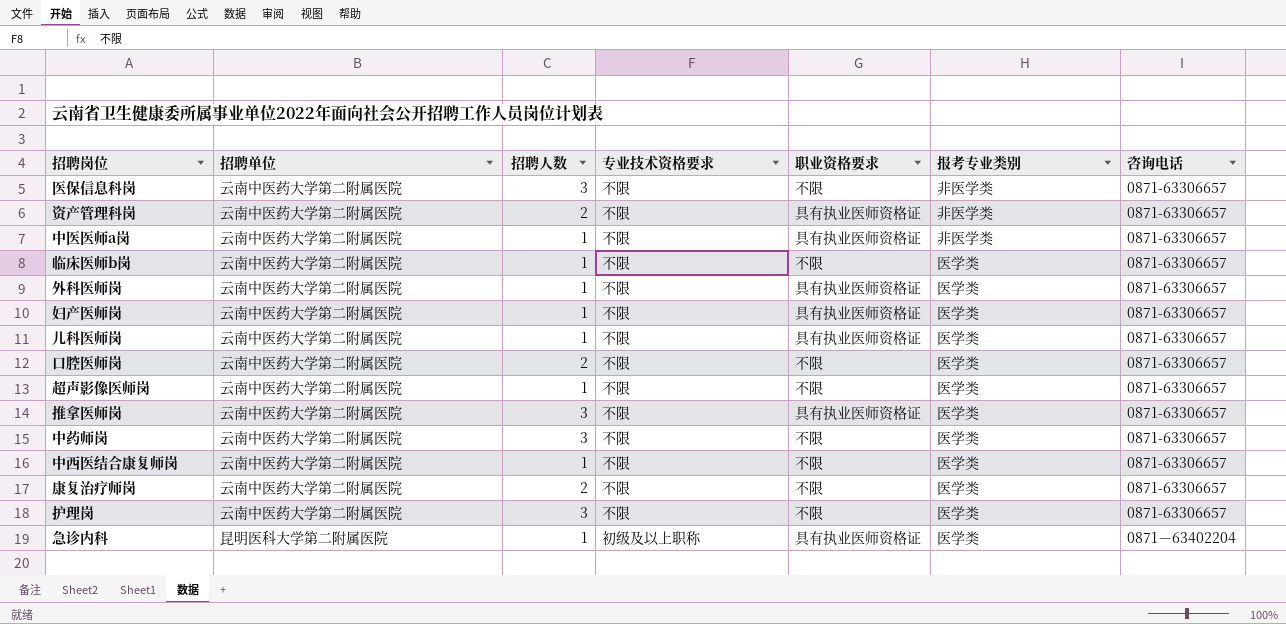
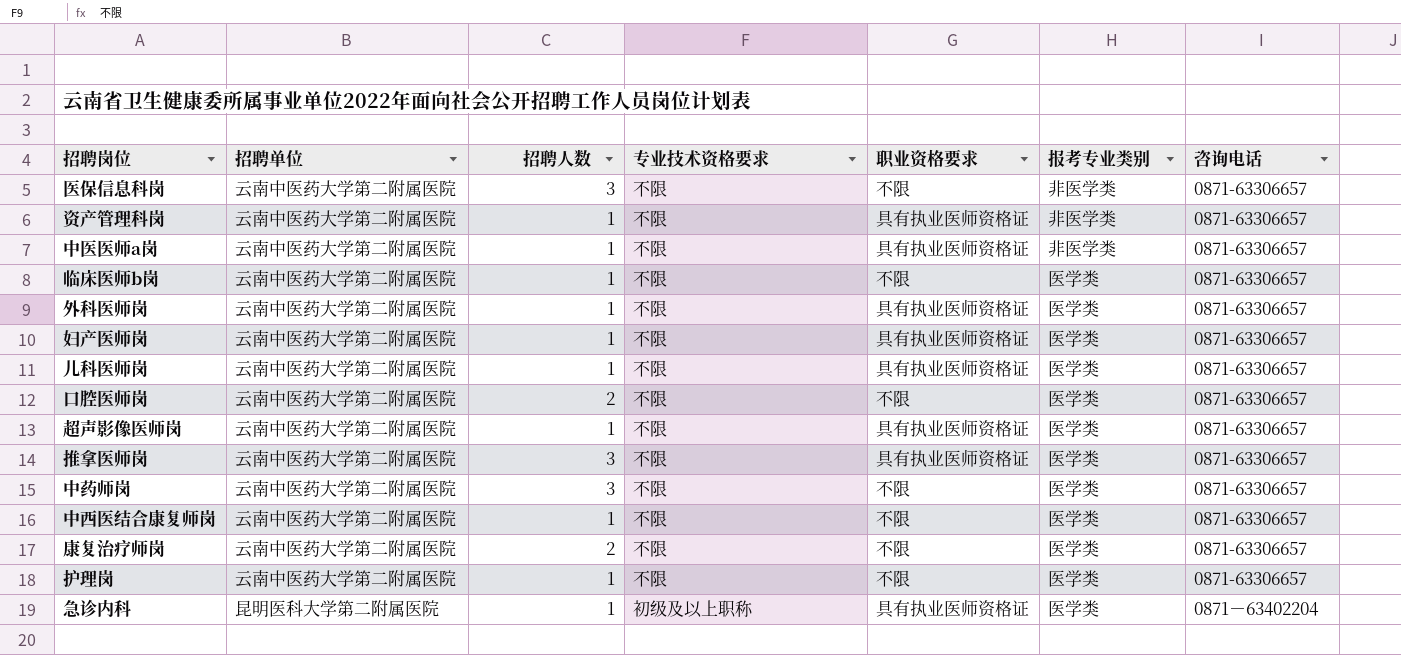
资产管理科岗 | 招聘人数: 2 -> 1
超声影像医师岗 | 职业资格要求: 不限 -> 具有执业医师资格证
护理岗 | 招聘人数: 3 -> 1

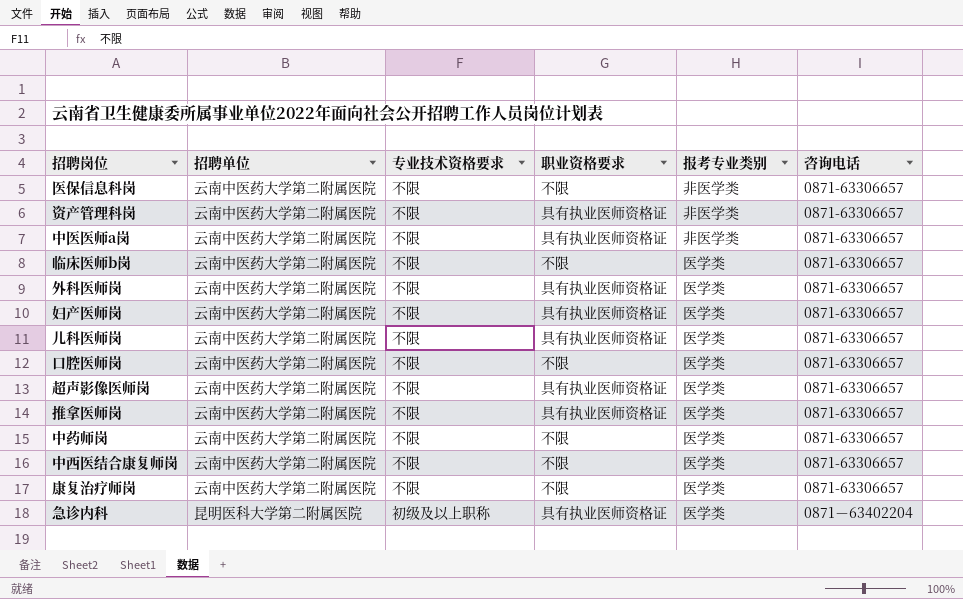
column 招聘人数 | position: 3 -> none
row 护理岗: 云南中医药大学第二附属医院 | 1 | 不限 | 不限 | 医学类 | 0871-63306657 -> none

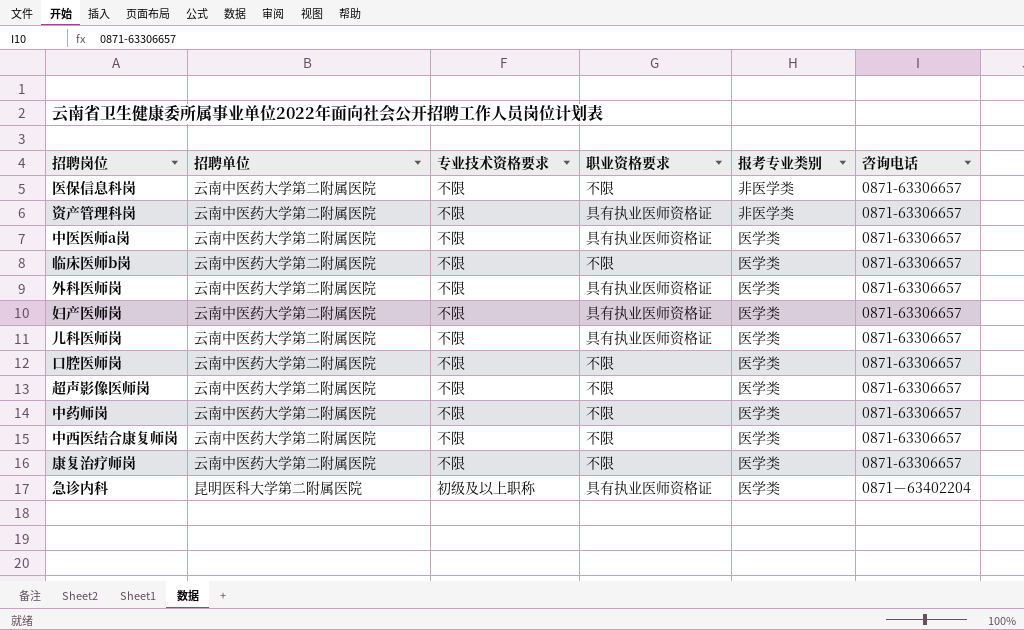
row 推拿医师岗: 云南中医药大学第二附属医院 | 不限 | 具有执业医师资格证 | 医学类 | 0871-63306657 -> none
中医医师a岗 | 报考专业类别: 非医学类 -> 医学类
超声影像医师岗 | 职业资格要求: 具有执业医师资格证 -> 不限

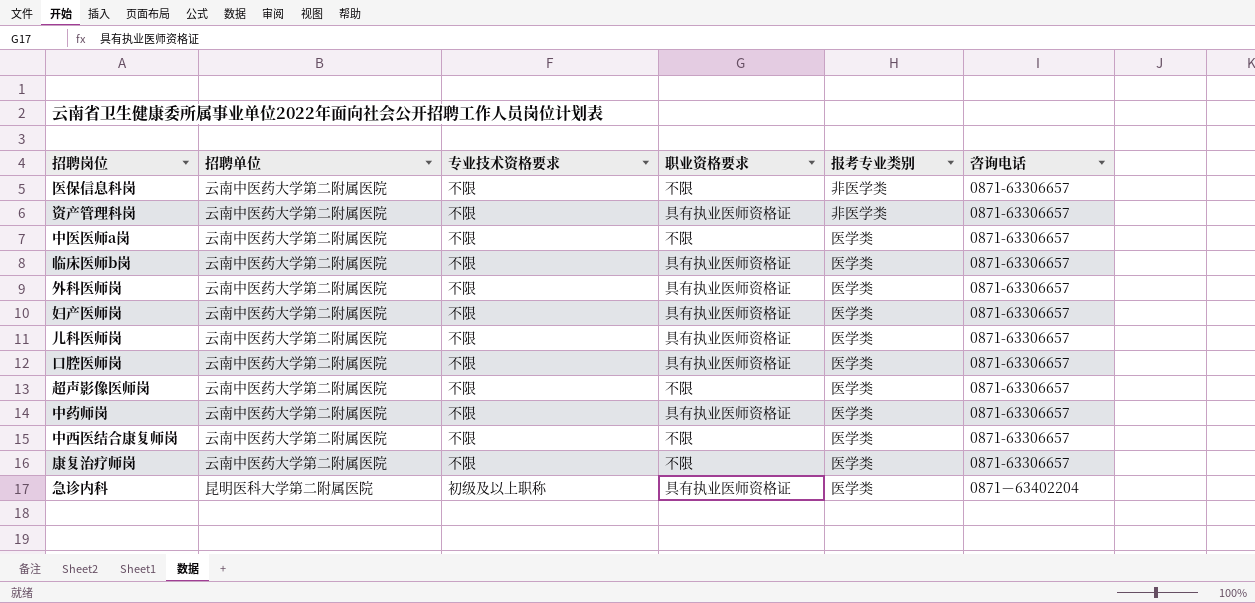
中医医师a岗 | 职业资格要求: 具有执业医师资格证 -> 不限
临床医师b岗 | 职业资格要求: 不限 -> 具有执业医师资格证
口腔医师岗 | 职业资格要求: 不限 -> 具有执业医师资格证
中药师岗 | 职业资格要求: 不限 -> 具有执业医师资格证

